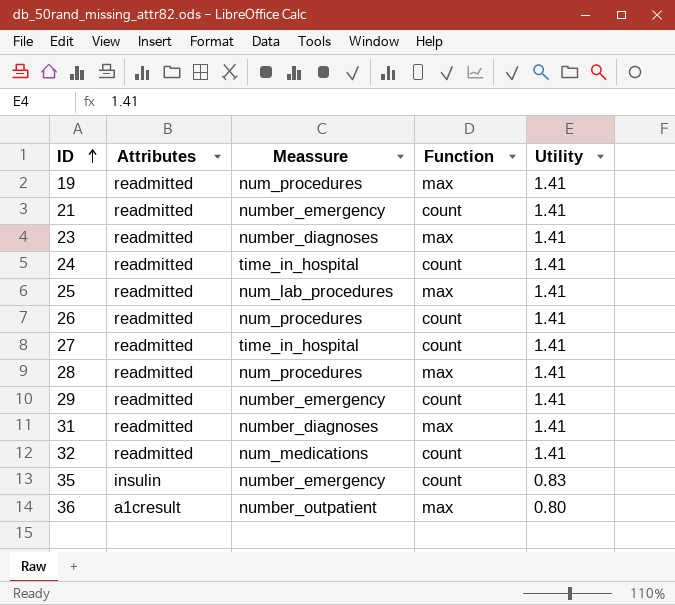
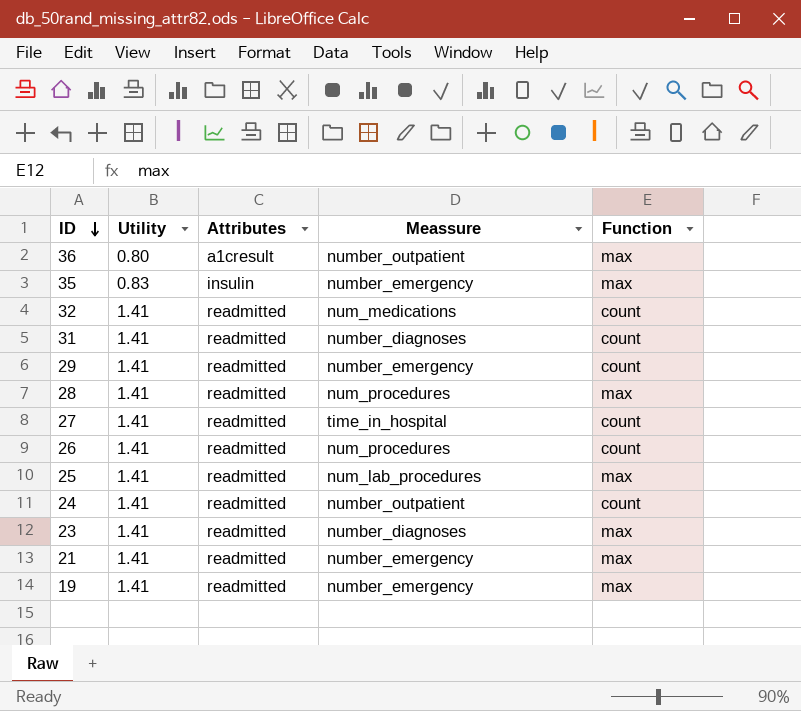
row order: ID ascending -> ID descending
column Utility | position: 5 -> 2
35 | Function: count -> max
31 | Function: max -> count
24 | Meassure: time_in_hospital -> number_outpatient
21 | Function: count -> max
19 | Meassure: num_procedures -> number_emergency

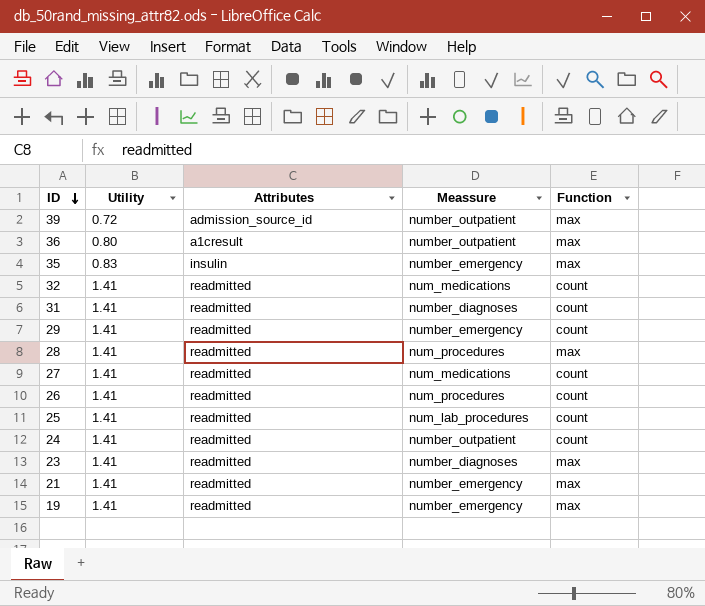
row 39: none -> 0.72 | admission_source_id | number_outpatient | max
27 | Meassure: time_in_hospital -> num_medications
25 | Function: max -> count

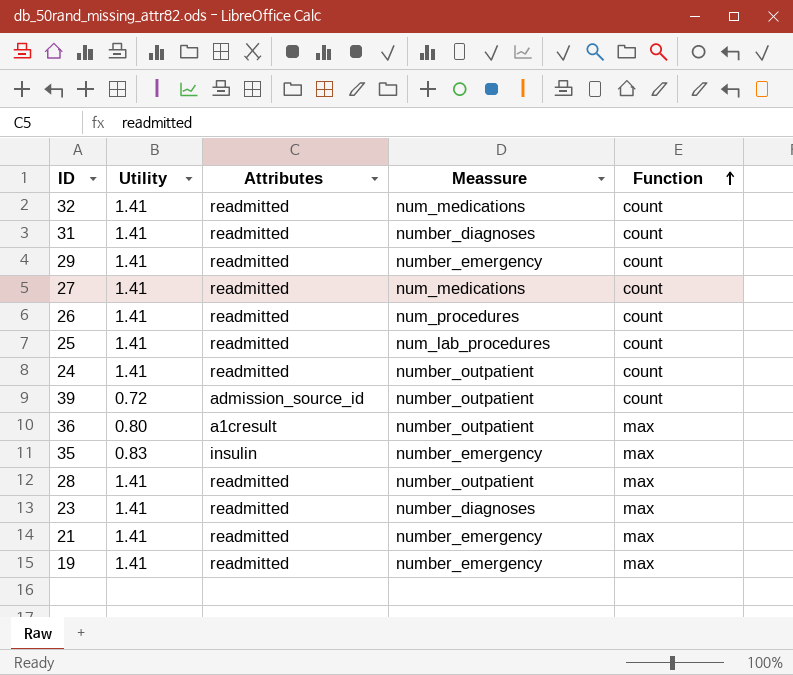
row order: ID descending -> Function ascending
39 | Function: max -> count
28 | Meassure: num_procedures -> number_outpatient

